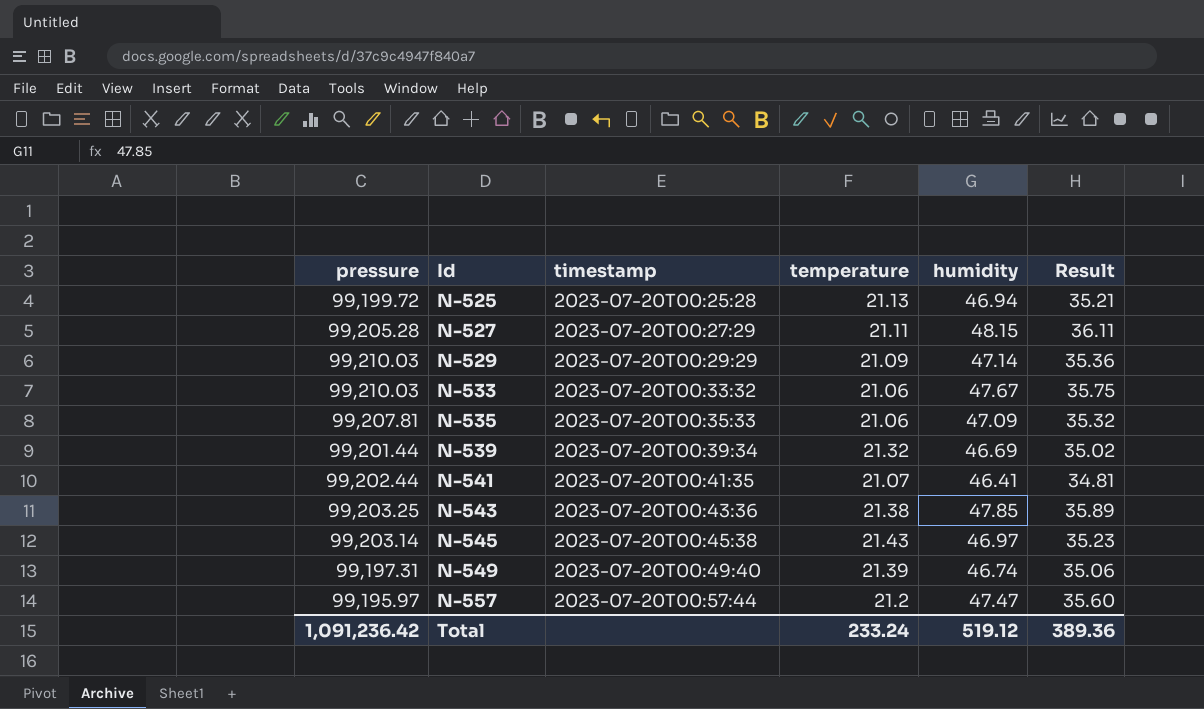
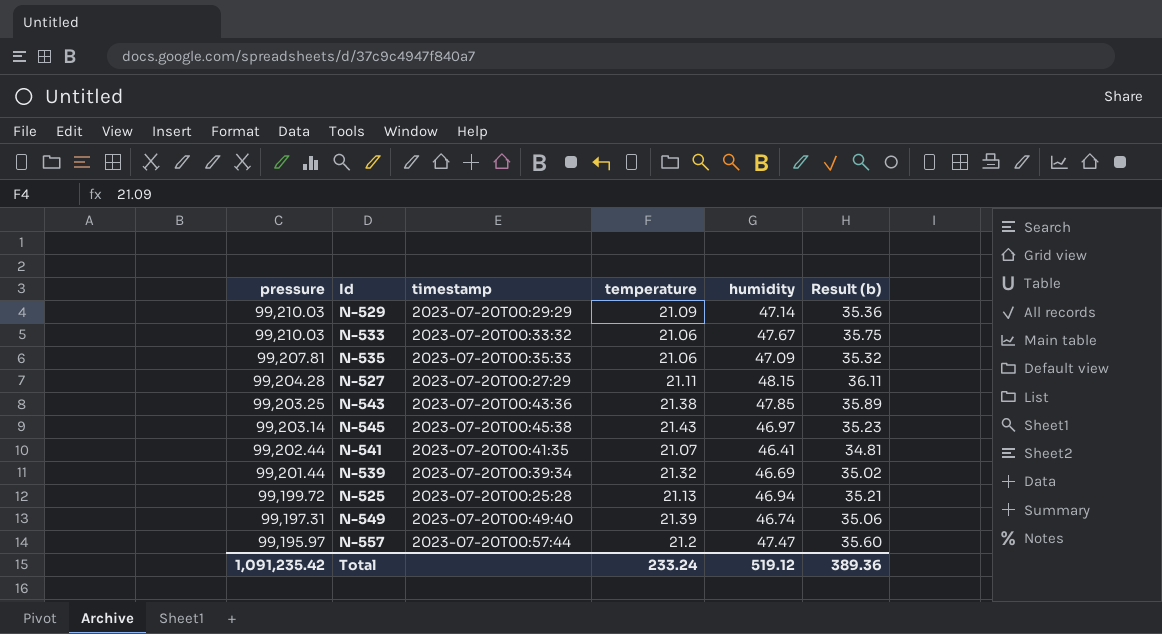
row order: Id ascending -> pressure descending
column name: Result -> Result (b)
N-527 | pressure: 99,205.28 -> 99,204.28
Total | pressure: 1,091,236.42 -> 1,091,235.42

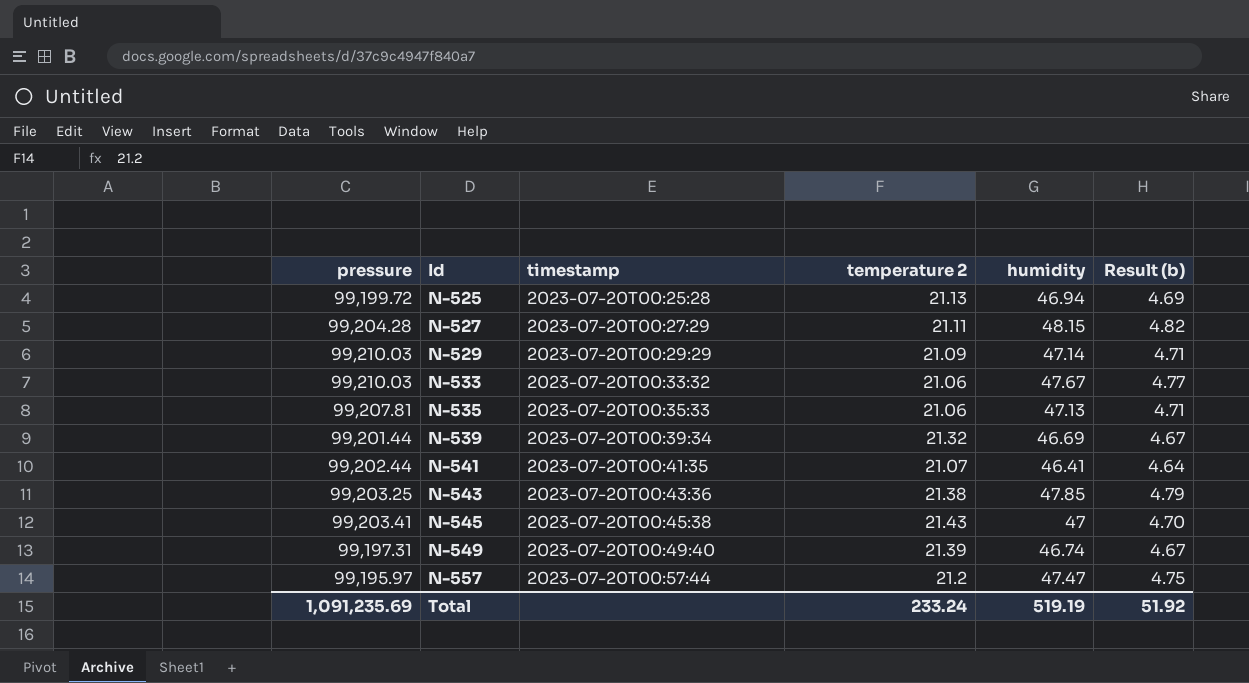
row order: pressure descending -> Id ascending
column name: temperature -> temperature 2
column Result (b) | formula: [humidity] * 0.75 -> [humidity] * 0.1
N-535 | humidity: 47.09 -> 47.13
N-545 | pressure: 99,203.14 -> 99,203.41
N-545 | humidity: 46.97 -> 47
Total | pressure: 1,091,235.42 -> 1,091,235.69
Total | humidity: 519.12 -> 519.19
Total | Result (b): 389.36 -> 51.92

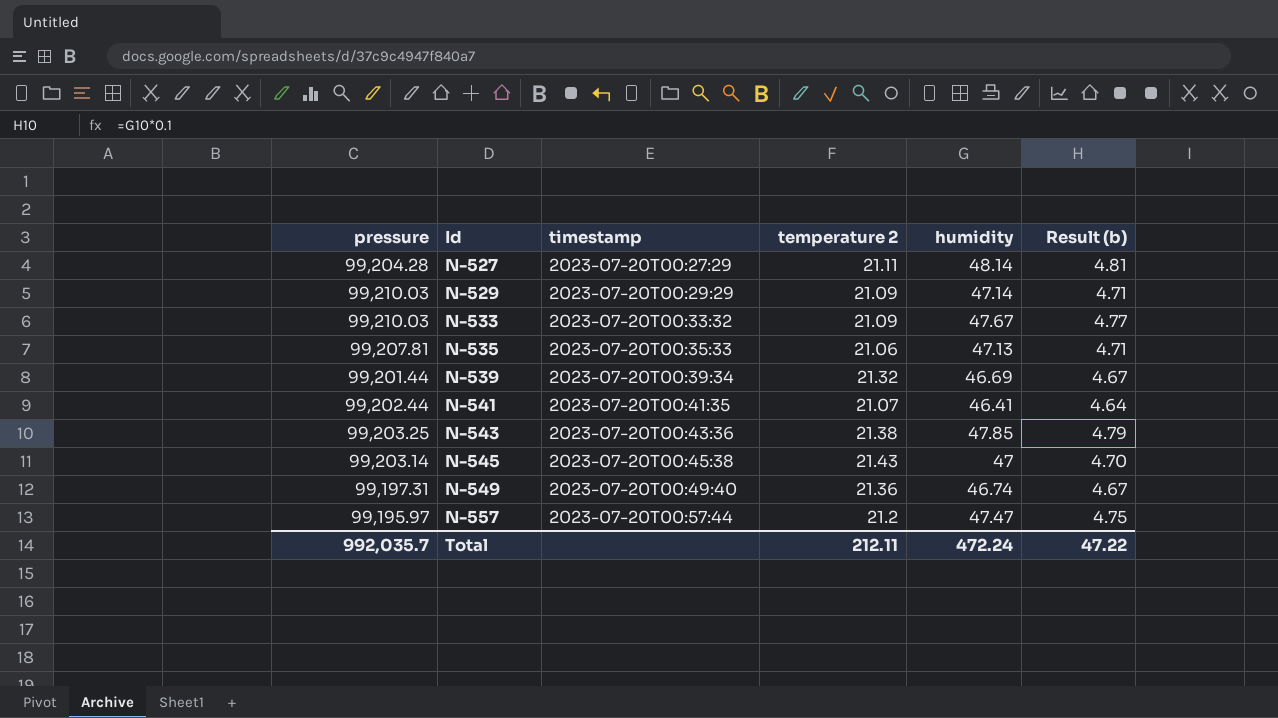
row N-525: 99,199.72 | 2023-07-20T00:25:28 | 21.13 | 46.94 | 4.69 -> none
N-527 | humidity: 48.15 -> 48.14
N-527 | Result (b): 4.82 -> 4.81
N-533 | temperature 2: 21.06 -> 21.09
N-545 | pressure: 99,203.41 -> 99,203.14
N-549 | temperature 2: 21.39 -> 21.36
Total | pressure: 1,091,235.69 -> 992,035.7
Total | temperature 2: 233.24 -> 212.11
Total | humidity: 519.19 -> 472.24
Total | Result (b): 51.92 -> 47.22

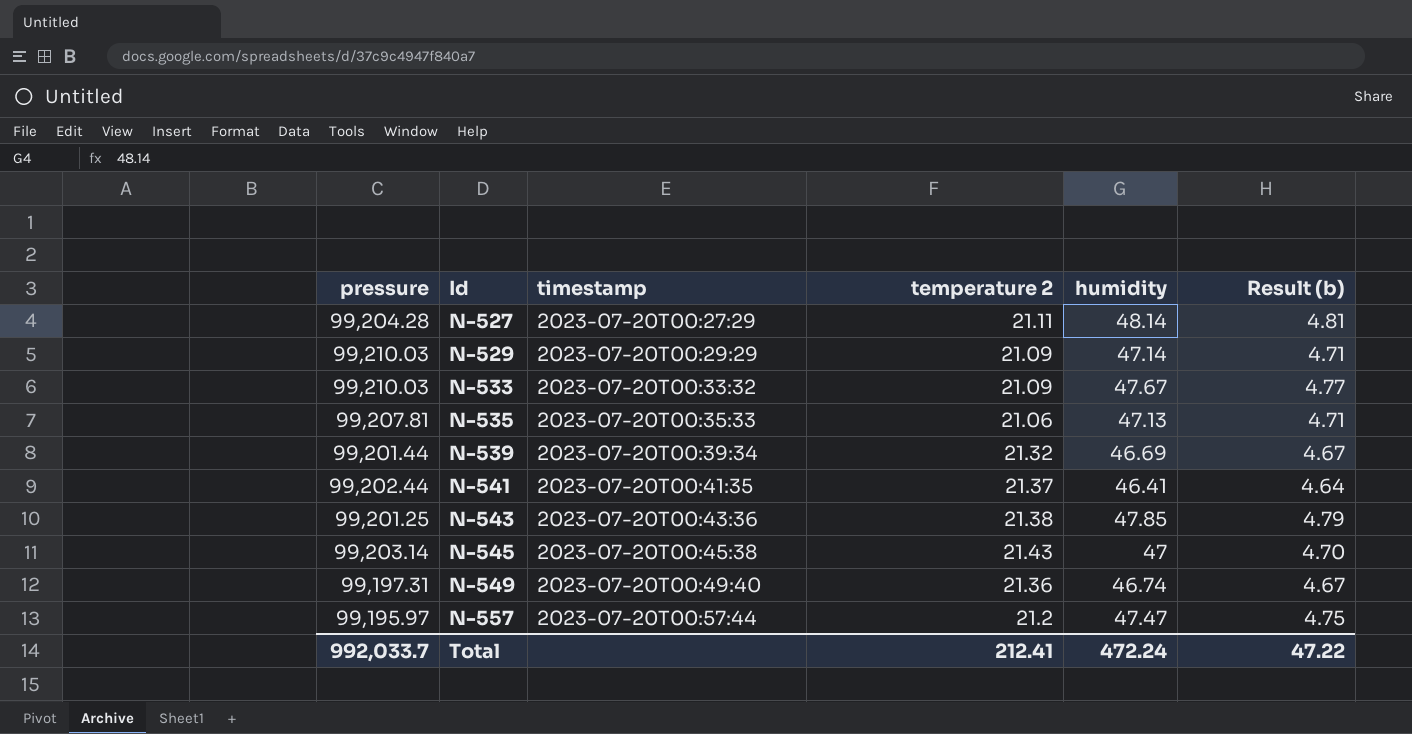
N-541 | temperature 2: 21.07 -> 21.37
N-543 | pressure: 99,203.25 -> 99,201.25
Total | pressure: 992,035.7 -> 992,033.7
Total | temperature 2: 212.11 -> 212.41

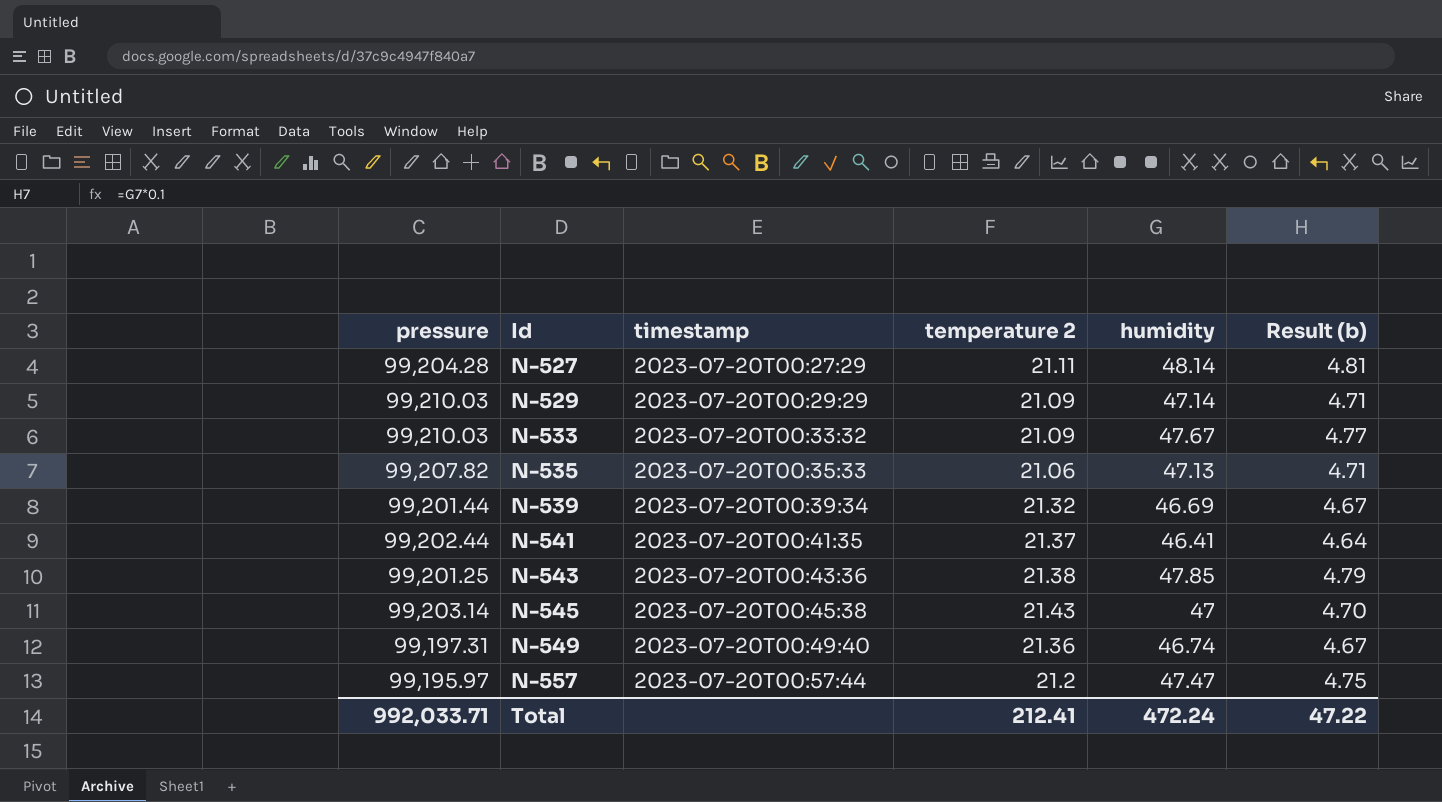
N-535 | pressure: 99,207.81 -> 99,207.82
Total | pressure: 992,033.7 -> 992,033.71

